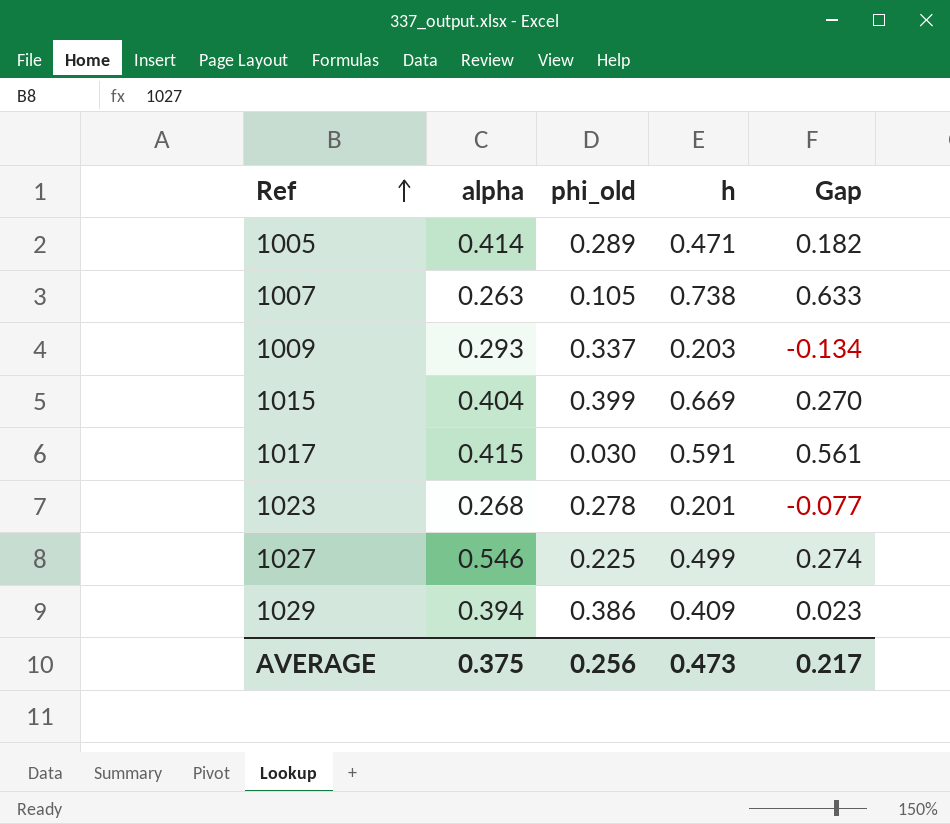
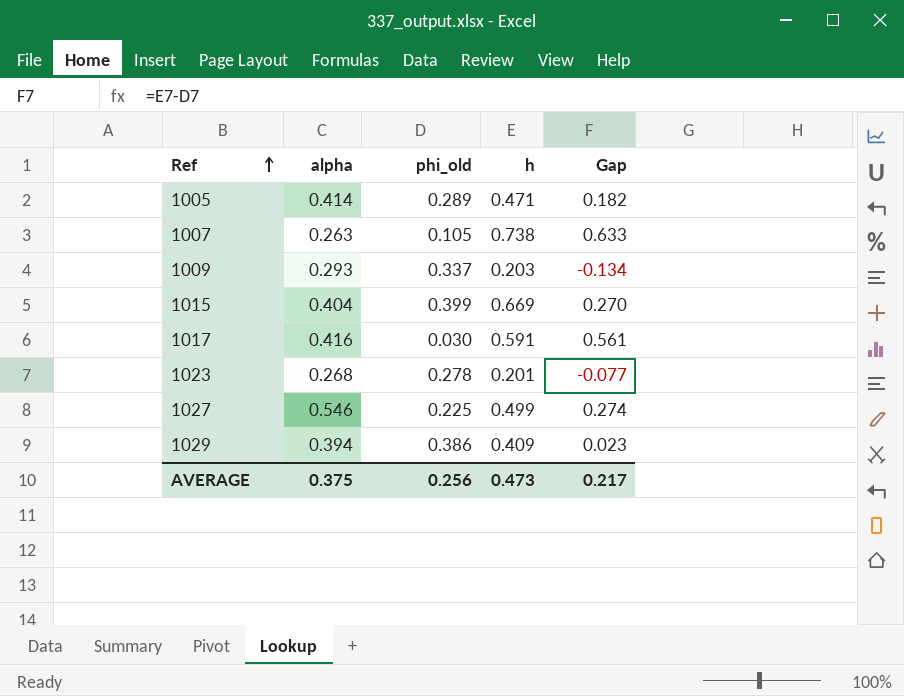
1017 | alpha: 0.415 -> 0.416

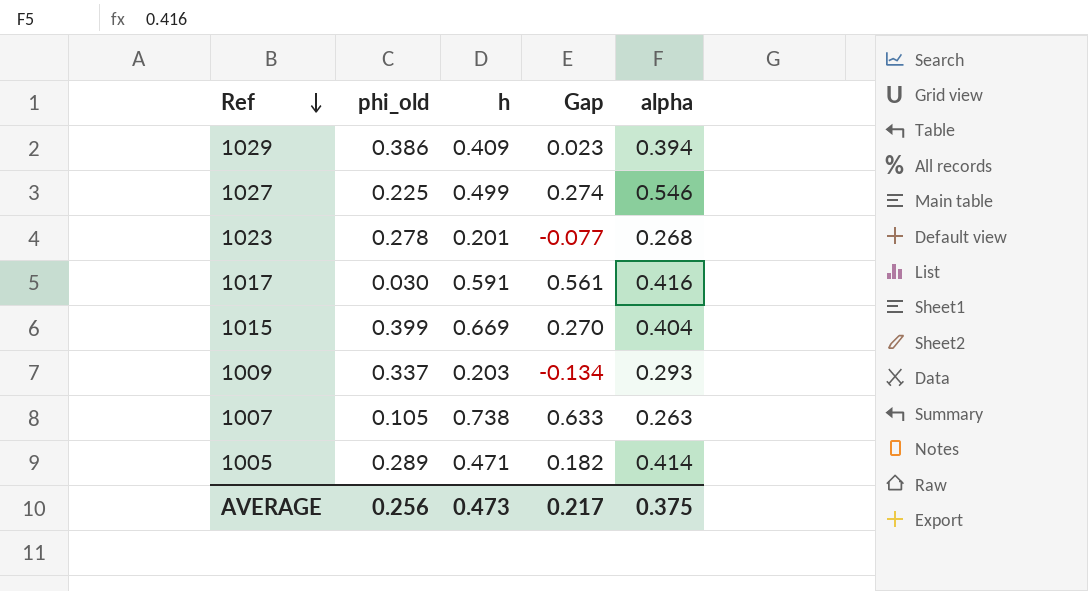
row order: Ref ascending -> Ref descending
column alpha | position: 2 -> 5

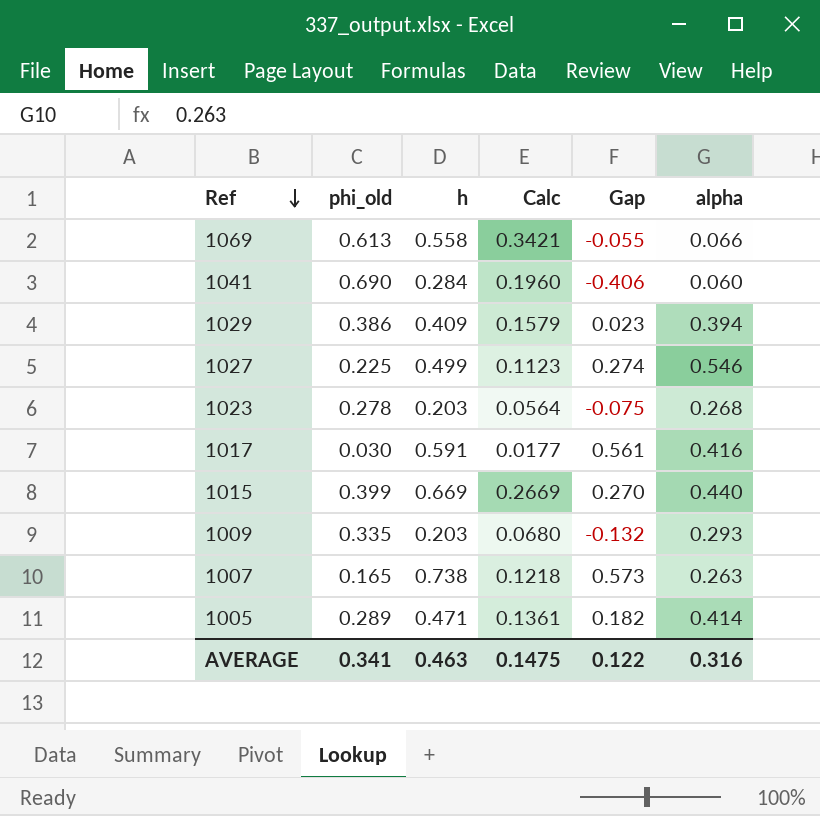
column Calc | formula: none -> [phi_old] * [h]
row 1069: none -> 0.613 | 0.558 | 0.3421 | -0.055 | 0.066
row 1041: none -> 0.690 | 0.284 | 0.1960 | -0.406 | 0.060
1023 | h: 0.201 -> 0.203
1023 | Gap: -0.077 -> -0.075
1015 | alpha: 0.404 -> 0.440
1009 | phi_old: 0.337 -> 0.335
1009 | Gap: -0.134 -> -0.132
1007 | phi_old: 0.105 -> 0.165
1007 | Gap: 0.633 -> 0.573
AVERAGE | phi_old: 0.256 -> 0.341
AVERAGE | h: 0.473 -> 0.463
AVERAGE | Gap: 0.217 -> 0.122
AVERAGE | alpha: 0.375 -> 0.316

